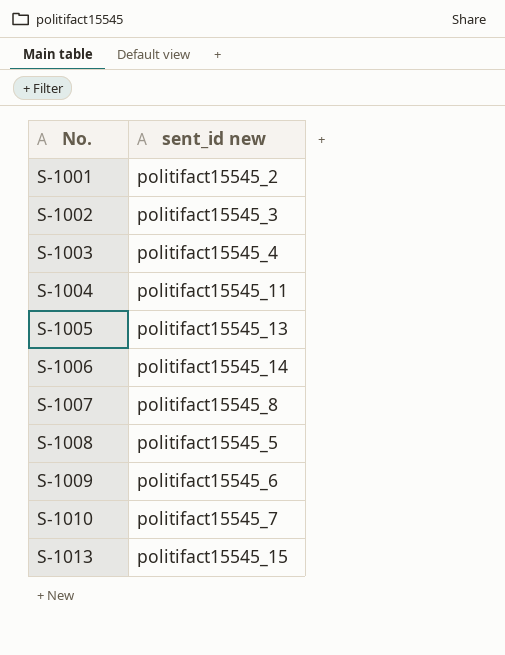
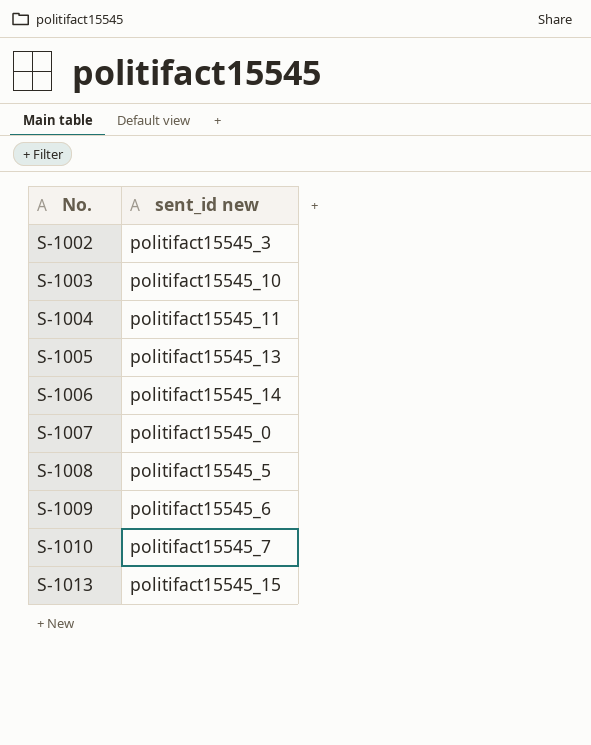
row S-1001: politifact15545_2 -> none
S-1003 | sent_id new: politifact15545_4 -> politifact15545_10
S-1007 | sent_id new: politifact15545_8 -> politifact15545_0

